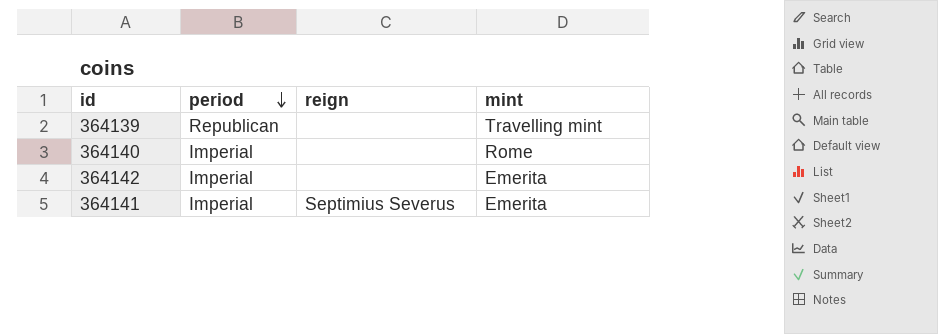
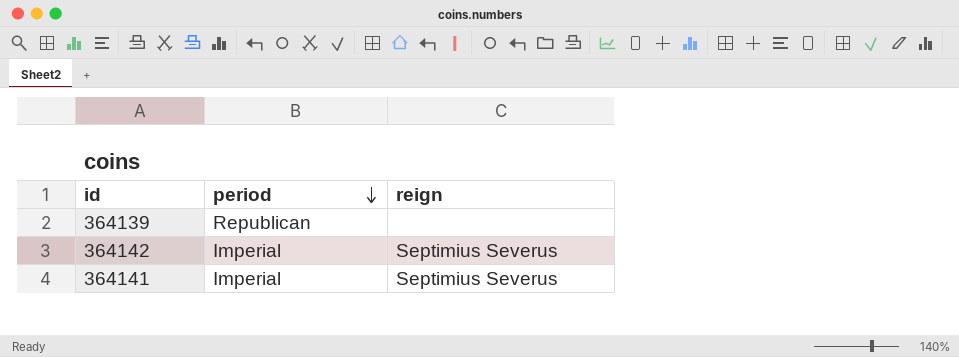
column mint | position: 4 -> none
row 364140: Imperial | none | Rome -> none
364142 | reign: none -> Septimius Severus

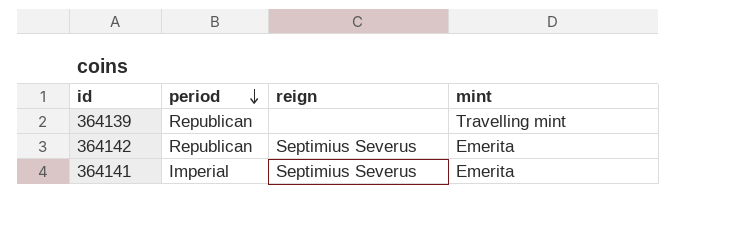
column mint | position: none -> 4
364142 | period: Imperial -> Republican

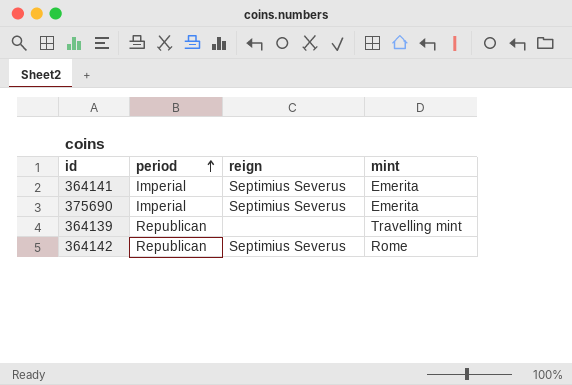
row order: period descending -> period ascending
row 375690: none -> Imperial | Septimius Severus | Emerita
364142 | mint: Emerita -> Rome

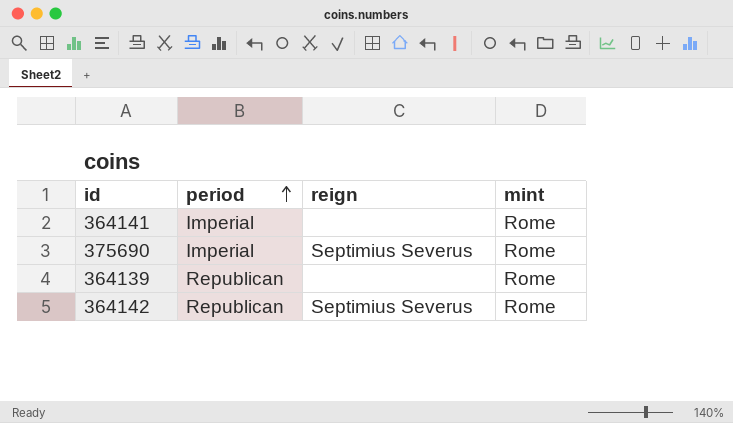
364141 | reign: Septimius Severus -> none
364141 | mint: Emerita -> Rome
375690 | mint: Emerita -> Rome
364139 | mint: Travelling mint -> Rome

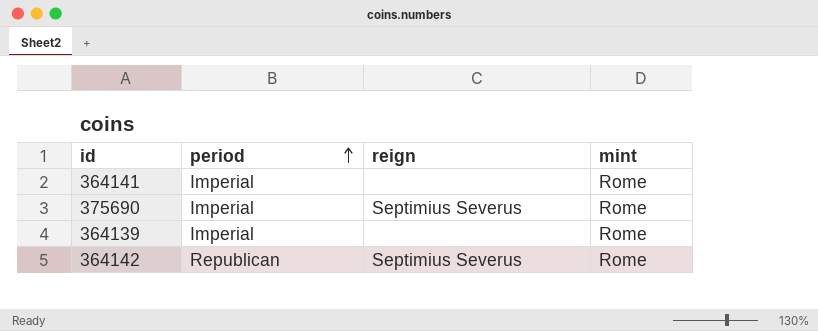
364139 | period: Republican -> Imperial

